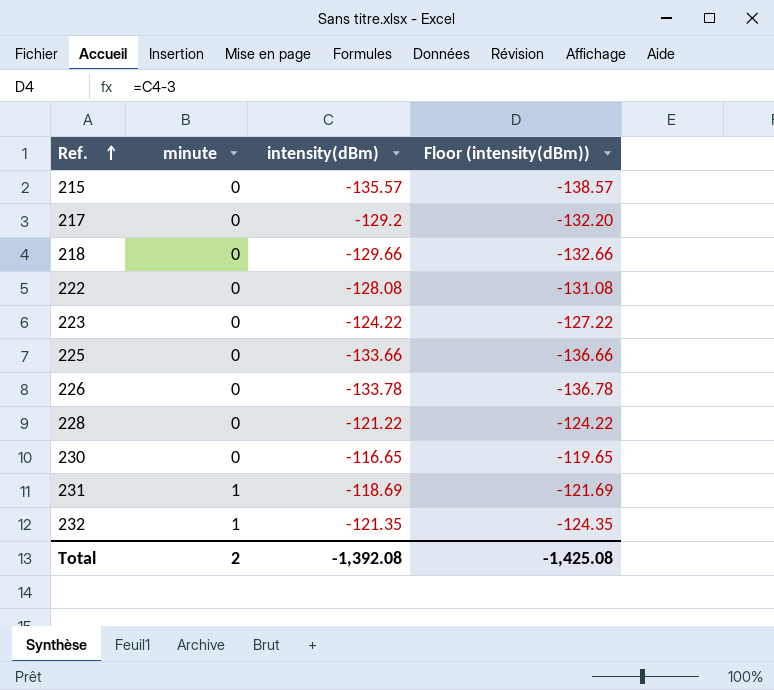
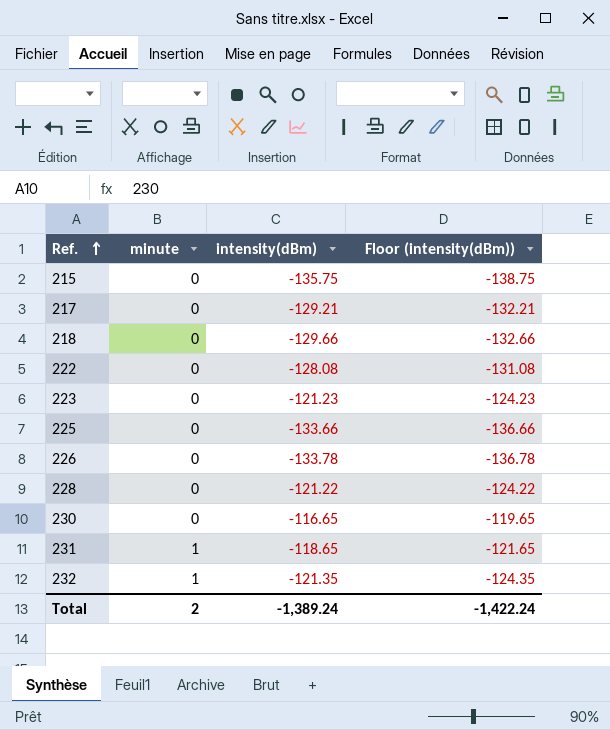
215 | intensity(dBm): -135.57 -> -135.75
215 | Floor (intensity(dBm)): -138.57 -> -138.75
217 | intensity(dBm): -129.2 -> -129.21
217 | Floor (intensity(dBm)): -132.20 -> -132.21
223 | intensity(dBm): -124.22 -> -121.23
223 | Floor (intensity(dBm)): -127.22 -> -124.23
231 | intensity(dBm): -118.69 -> -118.65
231 | Floor (intensity(dBm)): -121.69 -> -121.65
Total | intensity(dBm): -1,392.08 -> -1,389.24
Total | Floor (intensity(dBm)): -1,425.08 -> -1,422.24

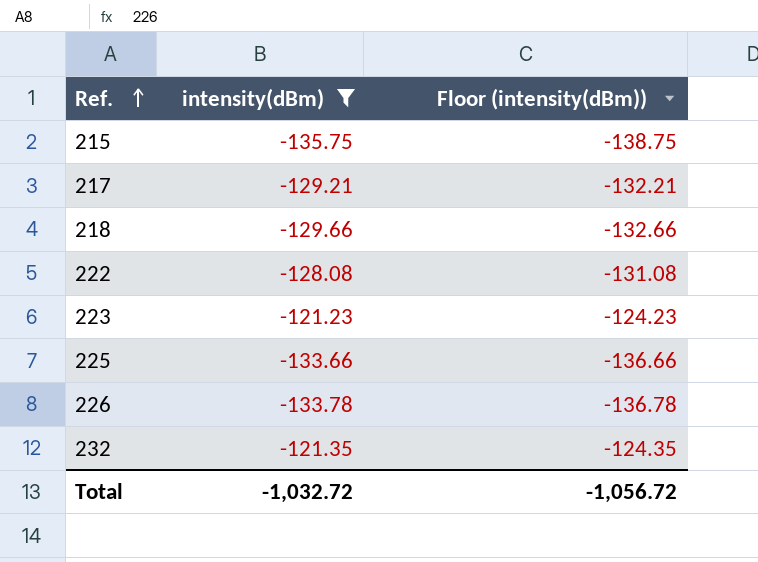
filter: none -> intensity(dBm) <= -121.23
column minute | position: 2 -> none
Total | intensity(dBm): -1,389.24 -> -1,032.72
Total | Floor (intensity(dBm)): -1,422.24 -> -1,056.72

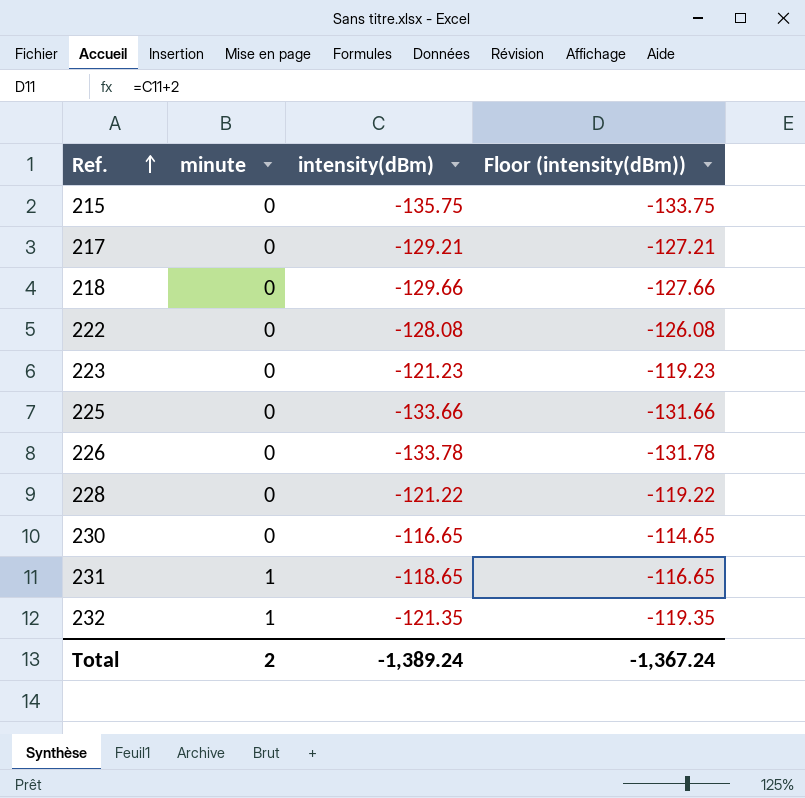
filter: intensity(dBm) <= -121.23 -> none
column minute | position: none -> 2
column Floor (intensity(dBm)) | formula: [intensity(dBm)] - 3 -> [intensity(dBm)] + 2
Total | intensity(dBm): -1,032.72 -> -1,389.24
Total | Floor (intensity(dBm)): -1,056.72 -> -1,367.24

